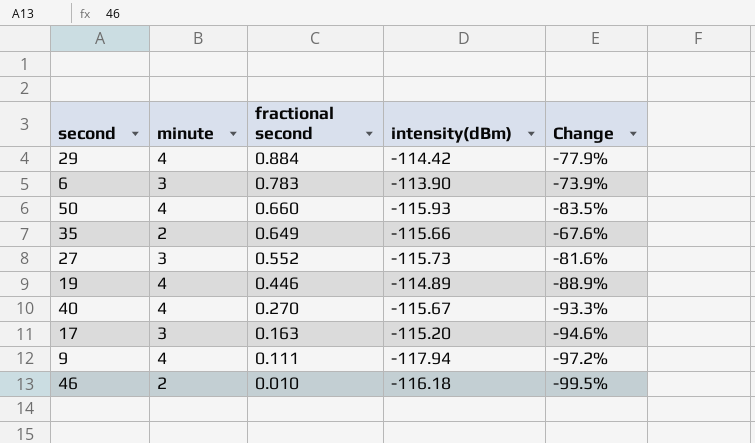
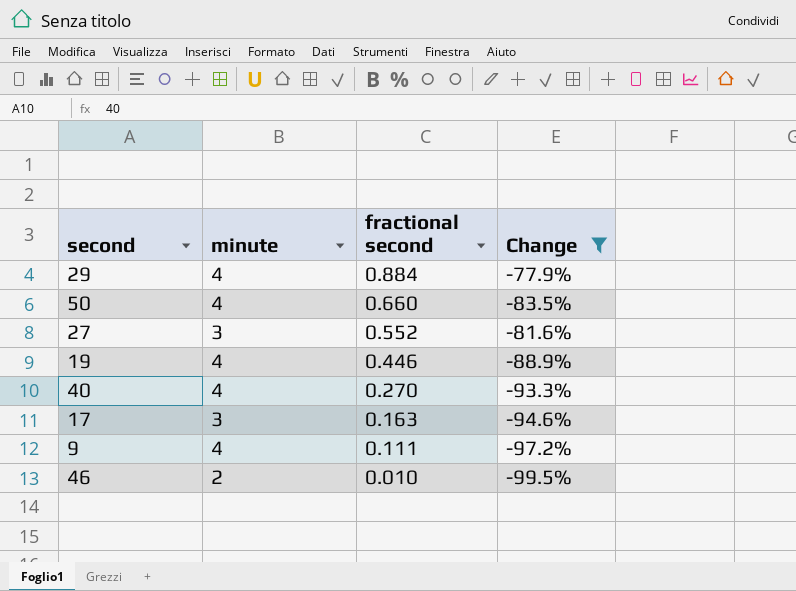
filter: none -> Change <= -77.9%
column intensity(dBm) | position: 4 -> none

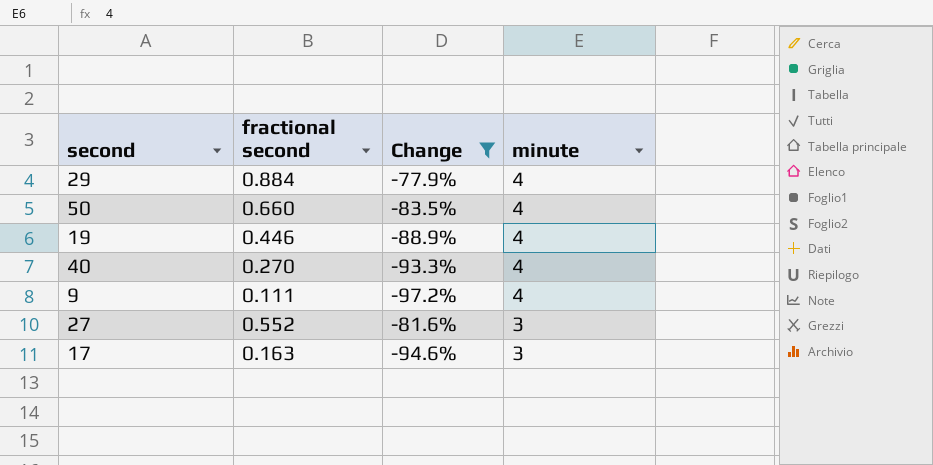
row order: fractional second descending -> minute descending
column minute | position: 2 -> 4
row 46: 2 | 0.010 | -99.5% -> none

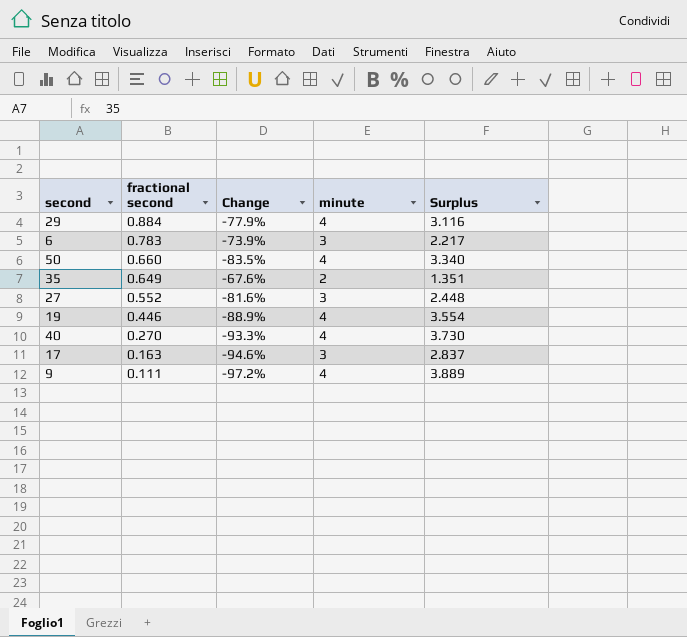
filter: Change <= -77.9% -> none
row order: minute descending -> fractional second descending
column Surplus | formula: none -> [minute] - [fractional second]

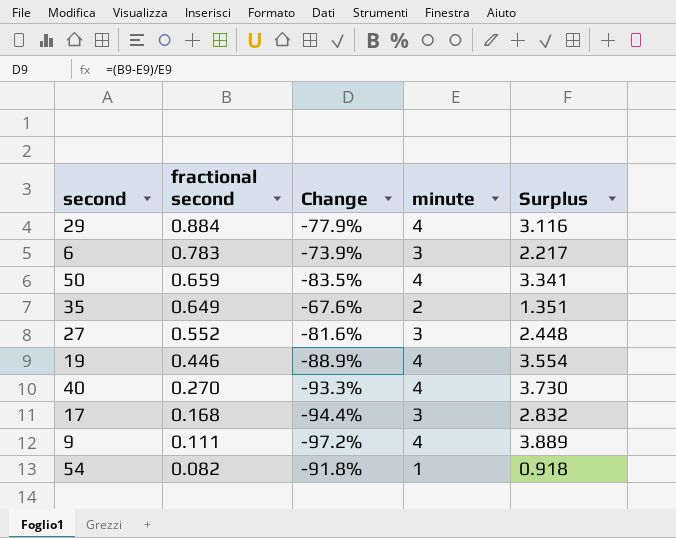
50 | fractional second: 0.660 -> 0.659
50 | Surplus: 3.340 -> 3.341
17 | fractional second: 0.163 -> 0.168
17 | Change: -94.6% -> -94.4%
17 | Surplus: 2.837 -> 2.832
row 54: none -> 0.082 | -91.8% | 1 | 0.918

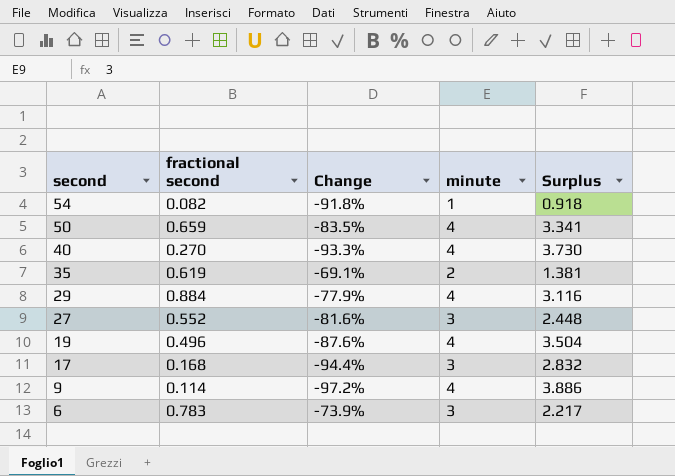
row order: fractional second descending -> second descending
35 | fractional second: 0.649 -> 0.619
35 | Change: -67.6% -> -69.1%
35 | Surplus: 1.351 -> 1.381
19 | fractional second: 0.446 -> 0.496
19 | Change: -88.9% -> -87.6%
19 | Surplus: 3.554 -> 3.504
9 | fractional second: 0.111 -> 0.114
9 | Surplus: 3.889 -> 3.886

